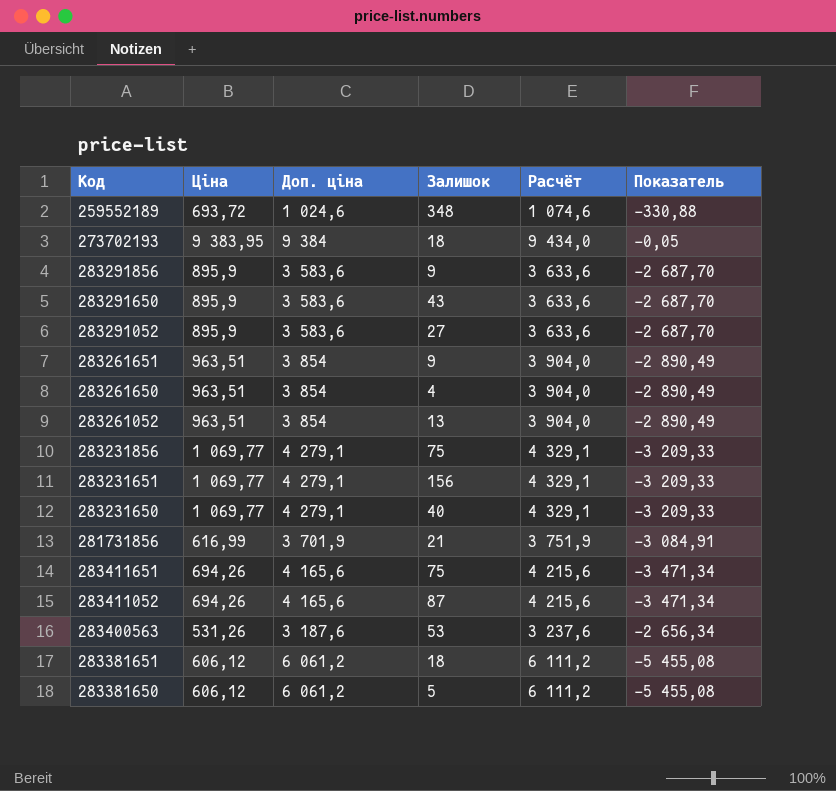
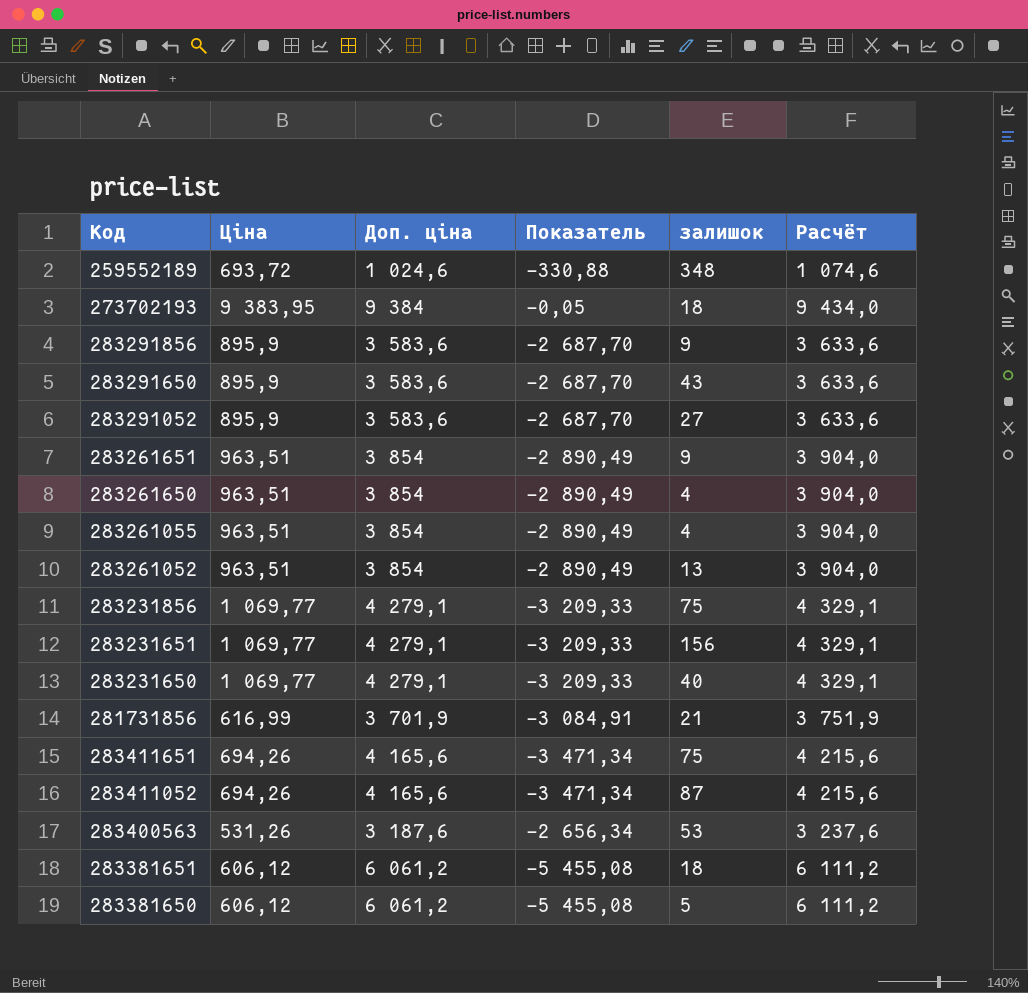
column Показатель | position: 6 -> 4
column name: Залишок -> залишок
row 283261055: none -> 963,51 | 3 854 | -2 890,49 | 4 | 3 904,0

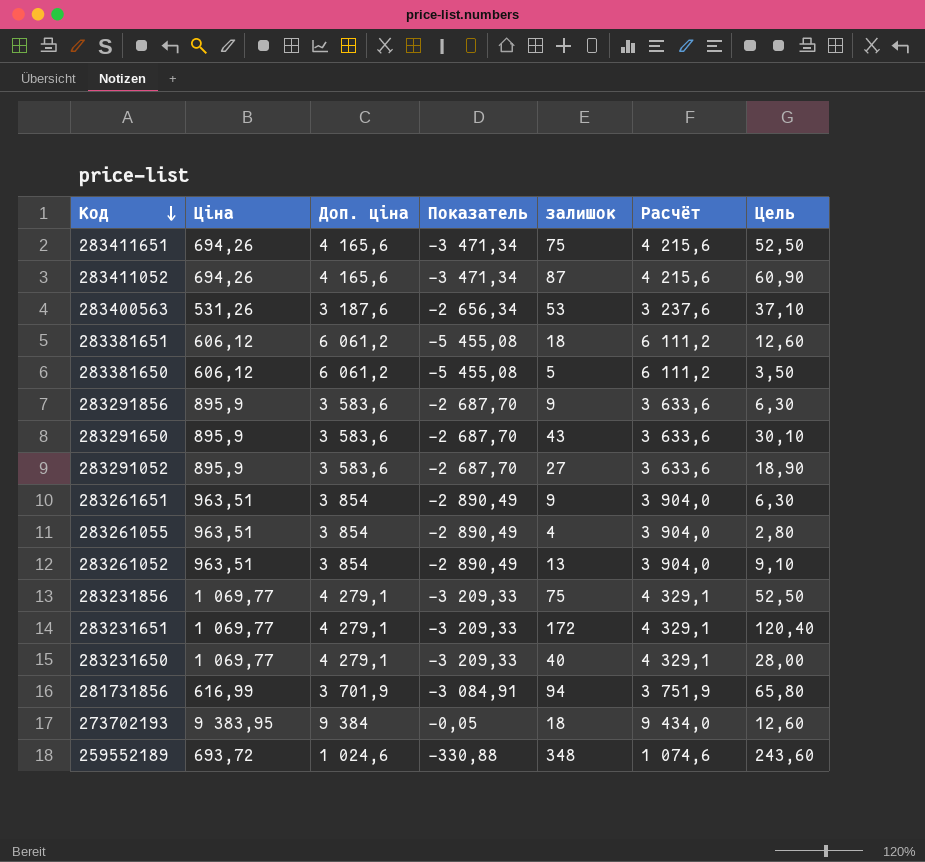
row order: none -> Код descending
column Цель | formula: none -> [залишок] * 0,7
row 283261650: 963,51 | 3 854 | -2 890,49 | 4 | 3 904,0 -> none
283231651 | залишок: 156 -> 172
281731856 | залишок: 21 -> 94

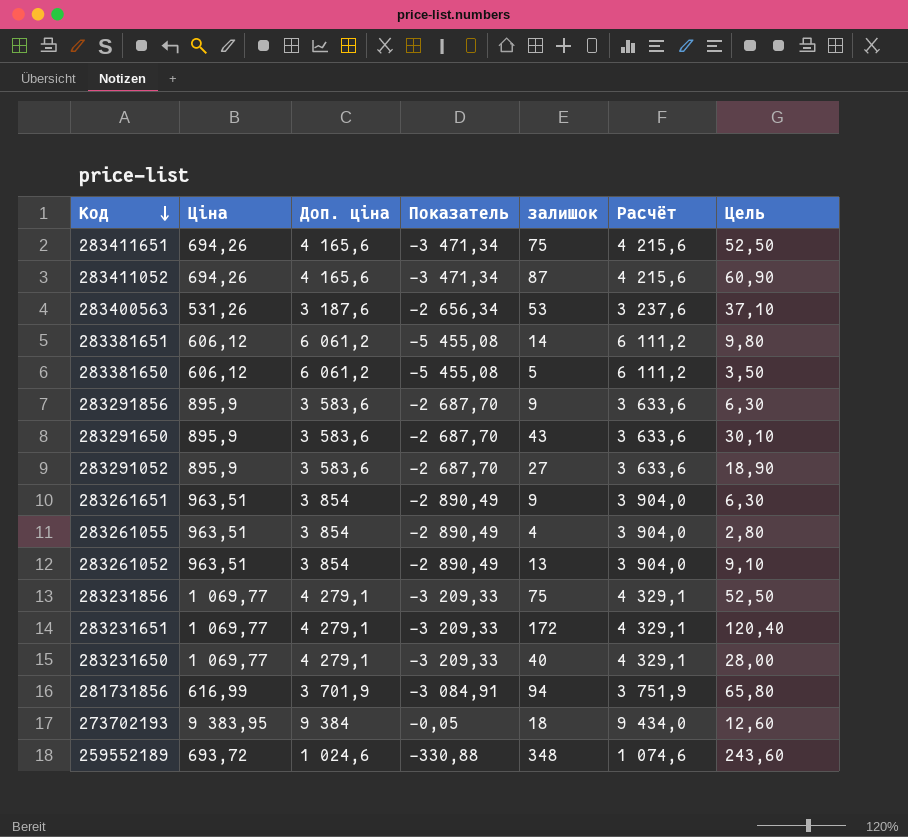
283381651 | залишок: 18 -> 14
283381651 | Цель: 12,60 -> 9,80

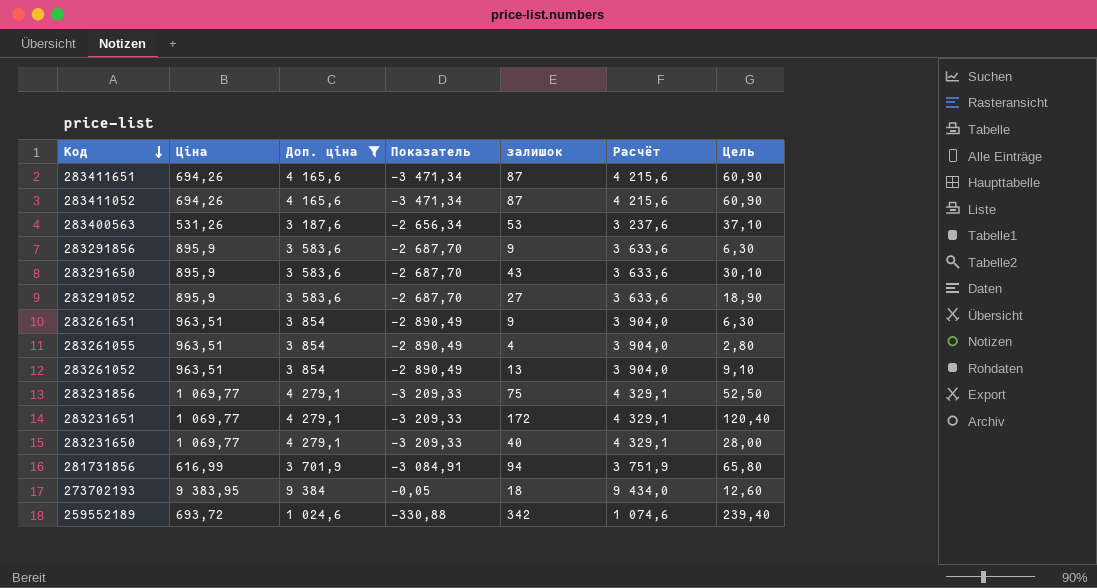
filter: none -> Доп. ціна != 6 061,2
283411651 | залишок: 75 -> 87
283411651 | Цель: 52,50 -> 60,90
259552189 | залишок: 348 -> 342
259552189 | Цель: 243,60 -> 239,40

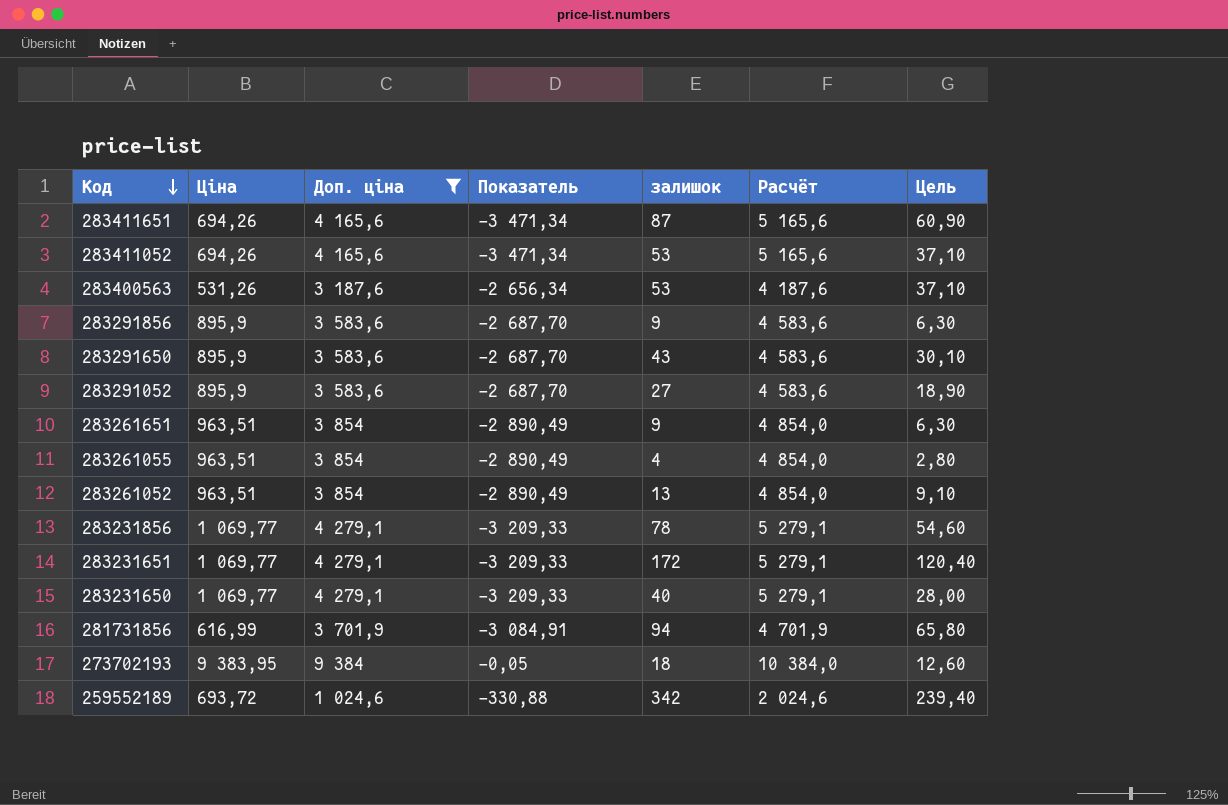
column Расчёт | formula: [Доп. ціна] + 50 -> [Доп. ціна] + 1000
283411052 | залишок: 87 -> 53
283411052 | Цель: 60,90 -> 37,10
283231856 | залишок: 75 -> 78
283231856 | Цель: 52,50 -> 54,60

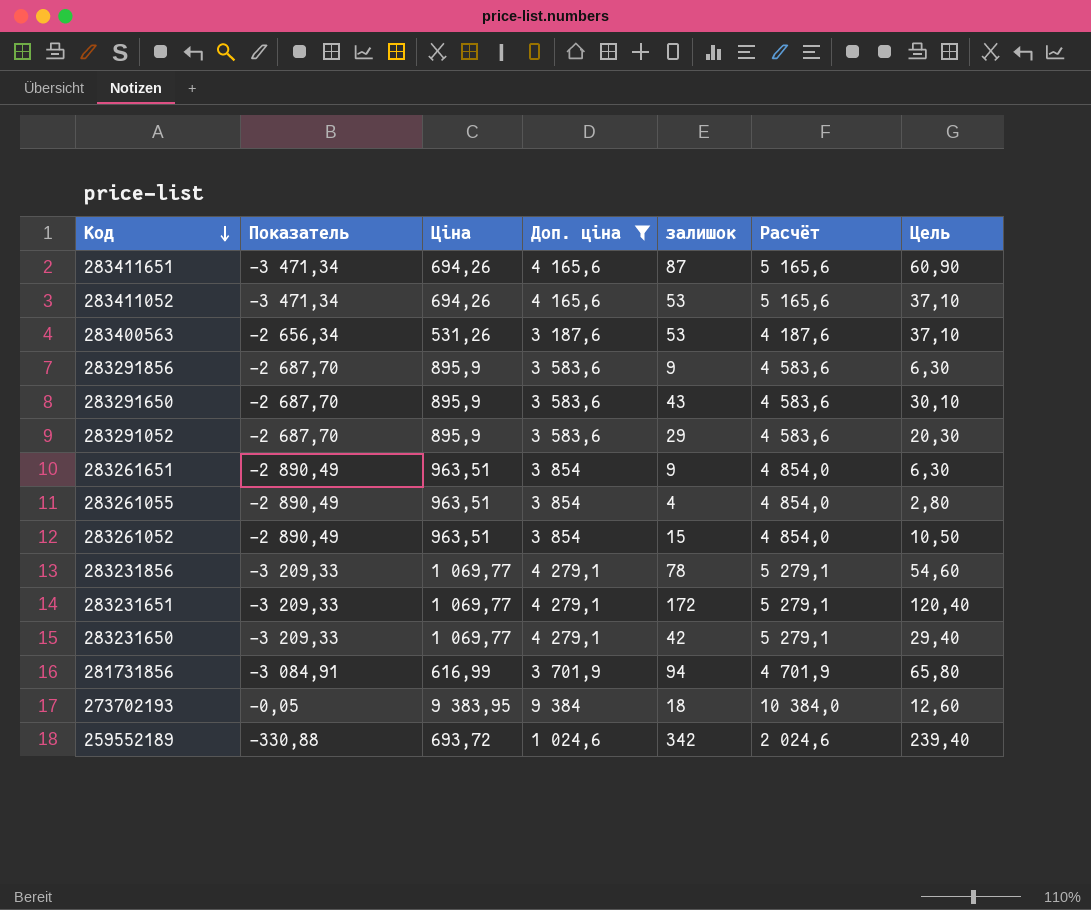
column Показатель | position: 4 -> 2
283291052 | залишок: 27 -> 29
283291052 | Цель: 18,90 -> 20,30
283261052 | залишок: 13 -> 15
283261052 | Цель: 9,10 -> 10,50
283231650 | залишок: 40 -> 42
283231650 | Цель: 28,00 -> 29,40

